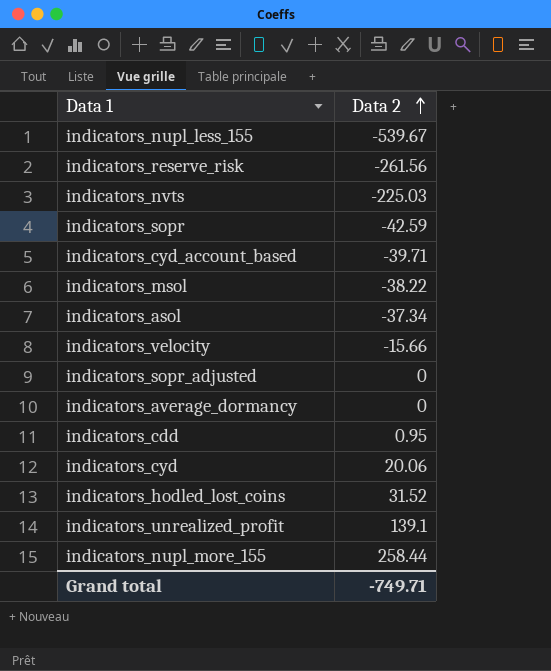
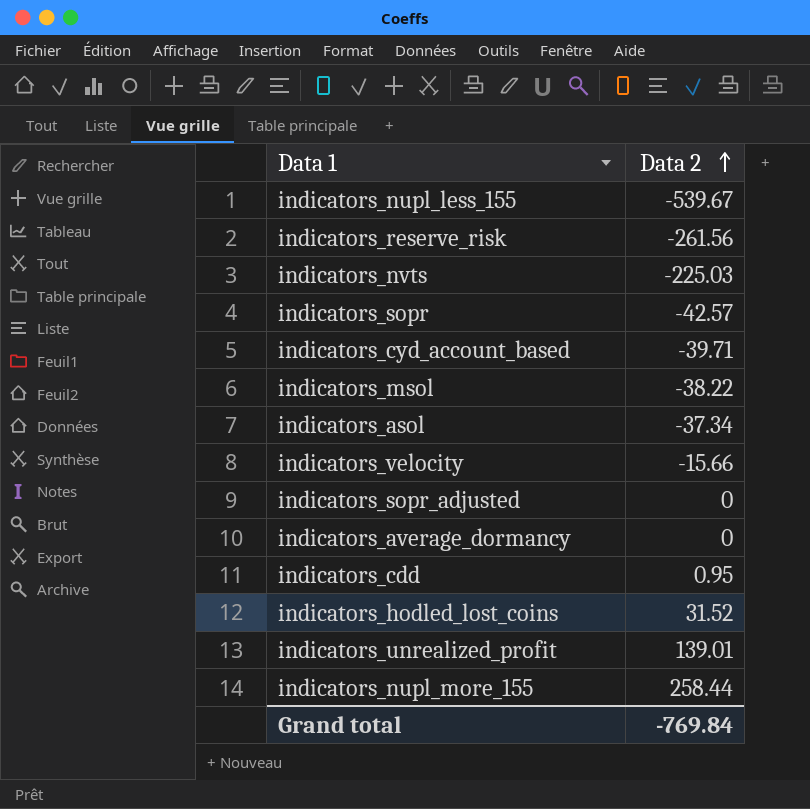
row indicators_cyd: 20.06 -> none
indicators_sopr | Data 2: -42.59 -> -42.57
indicators_unrealized_profit | Data 2: 139.1 -> 139.01
Grand total | Data 2: -749.71 -> -769.84

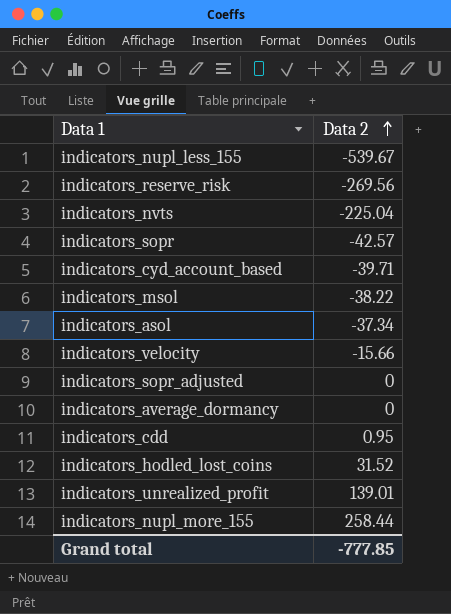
indicators_reserve_risk | Data 2: -261.56 -> -269.56
indicators_nvts | Data 2: -225.03 -> -225.04
Grand total | Data 2: -769.84 -> -777.85

